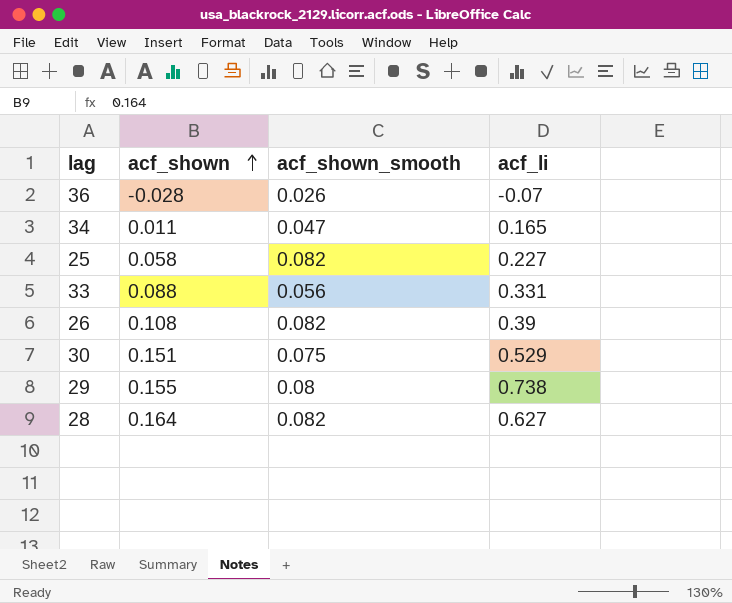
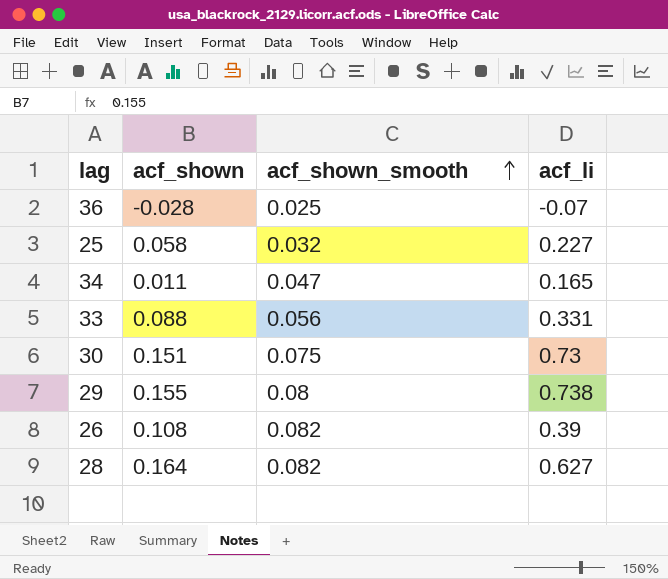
row order: acf_shown ascending -> acf_shown_smooth ascending
36 | acf_shown_smooth: 0.026 -> 0.025
25 | acf_shown_smooth: 0.082 -> 0.032
30 | acf_li: 0.529 -> 0.73

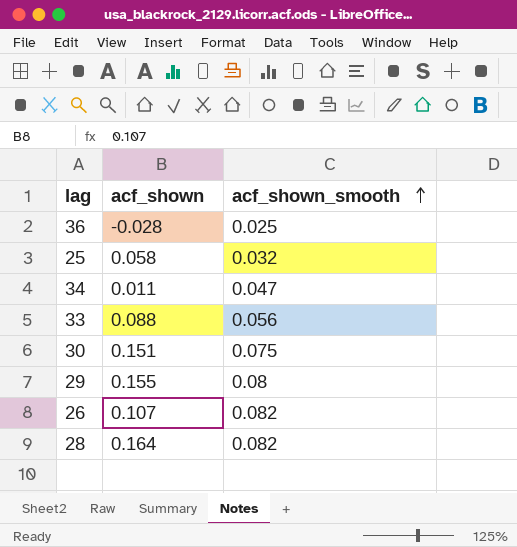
column acf_li | position: 4 -> none
26 | acf_shown: 0.108 -> 0.107

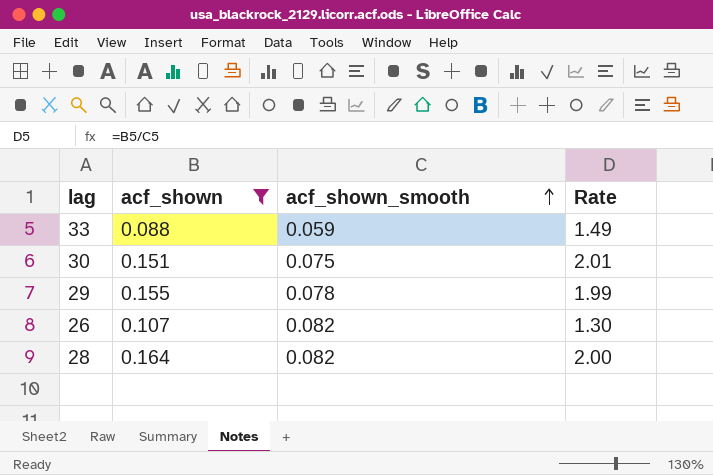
filter: none -> acf_shown >= 0.088
column Rate | formula: none -> [acf_shown] / [acf_shown_smooth]
33 | acf_shown_smooth: 0.056 -> 0.059
29 | acf_shown_smooth: 0.08 -> 0.078

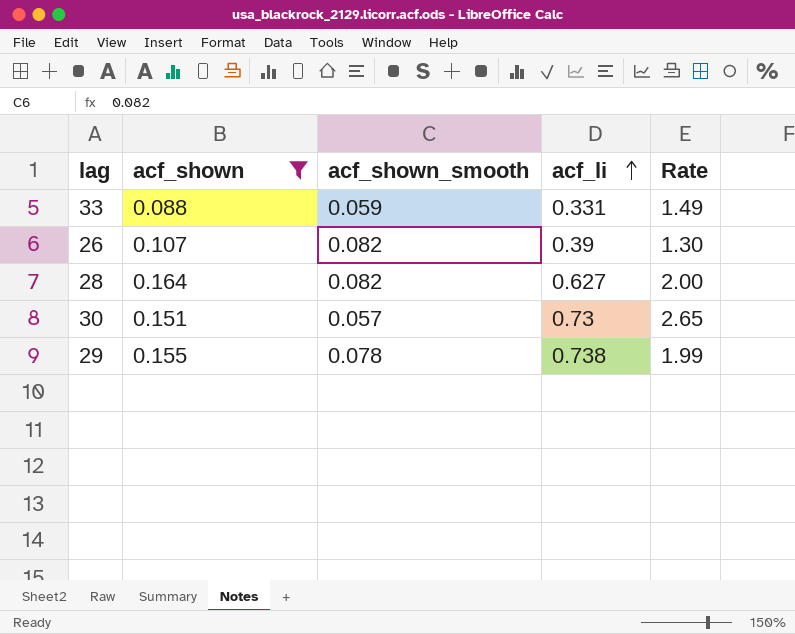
row order: acf_shown_smooth ascending -> acf_li ascending
column acf_li | position: none -> 4
30 | acf_shown_smooth: 0.075 -> 0.057
30 | Rate: 2.01 -> 2.65

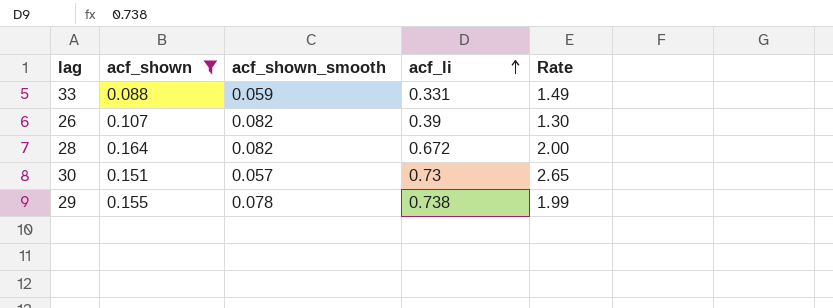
28 | acf_li: 0.627 -> 0.672

